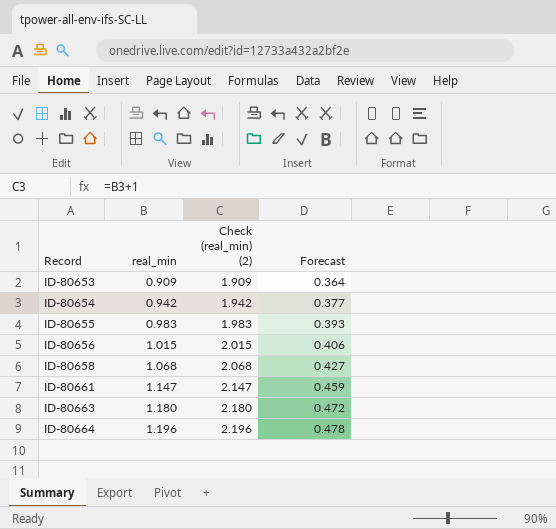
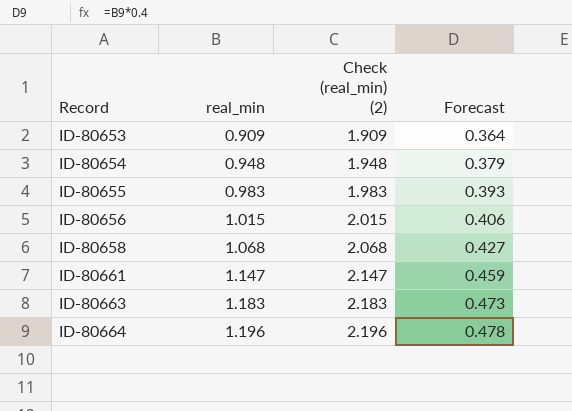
ID-80654 | real_min: 0.942 -> 0.948
ID-80654 | Check (real_min) (2): 1.942 -> 1.948
ID-80654 | Forecast: 0.377 -> 0.379
ID-80663 | real_min: 1.180 -> 1.183
ID-80663 | Check (real_min) (2): 2.180 -> 2.183
ID-80663 | Forecast: 0.472 -> 0.473

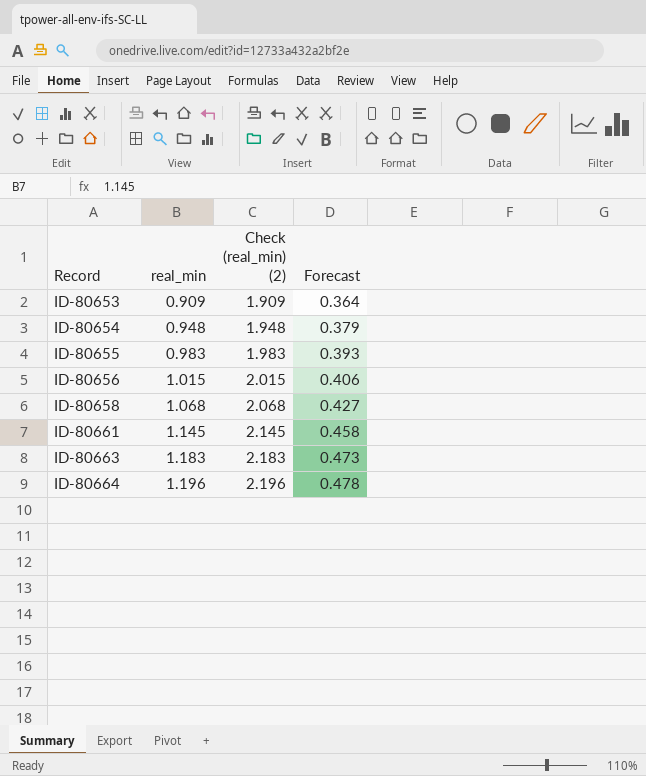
ID-80661 | real_min: 1.147 -> 1.145
ID-80661 | Check (real_min) (2): 2.147 -> 2.145
ID-80661 | Forecast: 0.459 -> 0.458

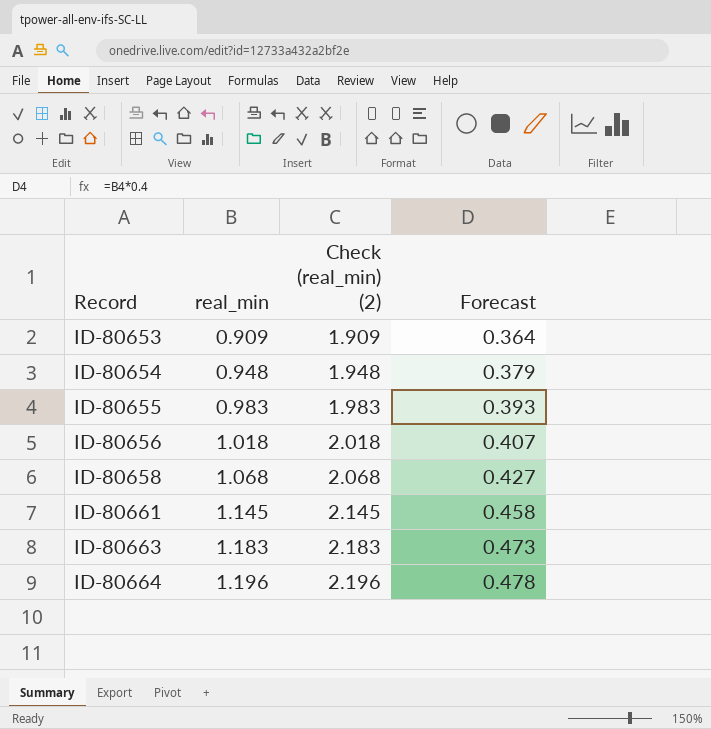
ID-80656 | real_min: 1.015 -> 1.018
ID-80656 | Check (real_min) (2): 2.015 -> 2.018
ID-80656 | Forecast: 0.406 -> 0.407

